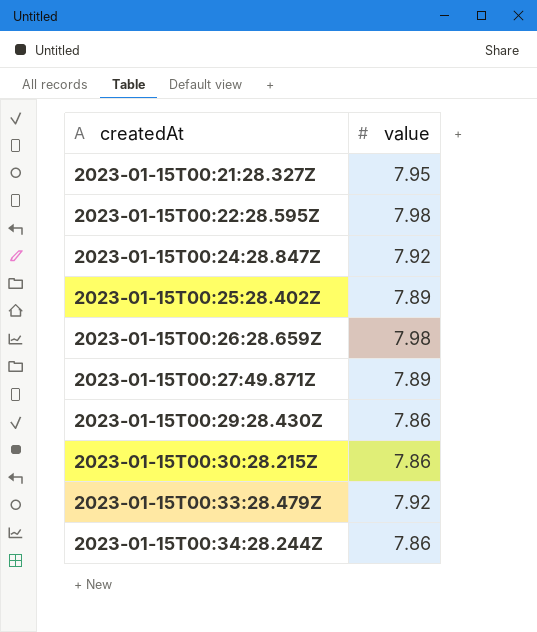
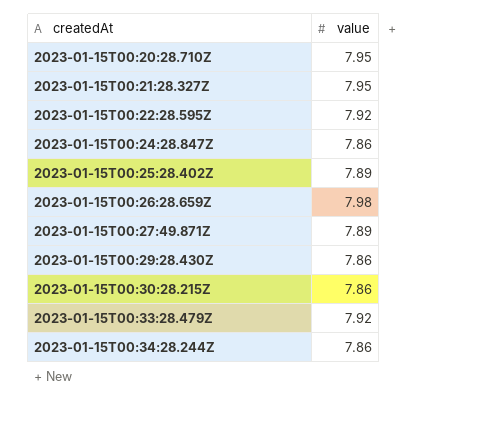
row 2023-01-15T00:20:28.710Z: none -> 7.95
2023-01-15T00:22:28.595Z | value: 7.98 -> 7.92
2023-01-15T00:24:28.847Z | value: 7.92 -> 7.86

